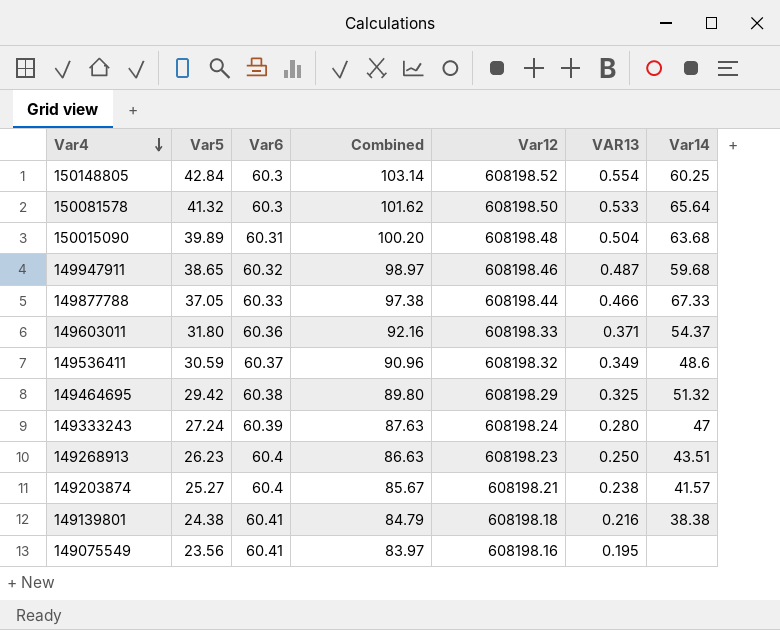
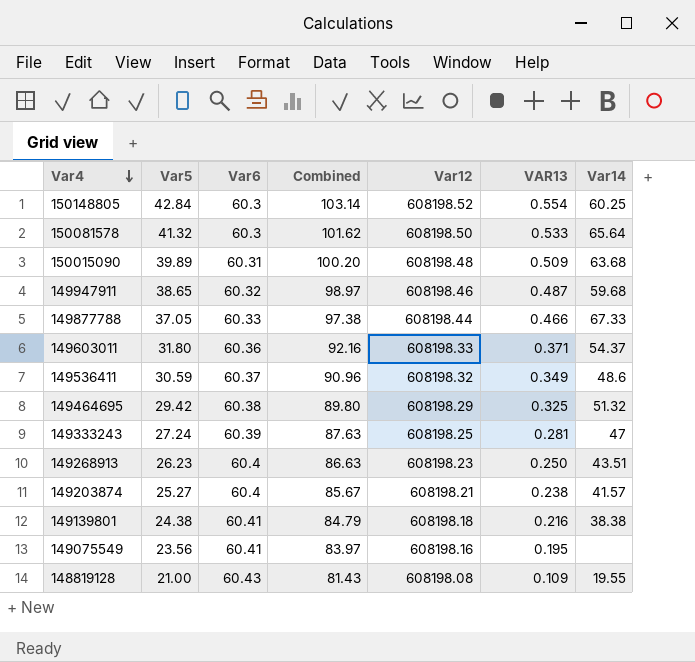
150015090 | VAR13: 0.504 -> 0.509
149333243 | Var12: 608198.24 -> 608198.25
149333243 | VAR13: 0.280 -> 0.281
row 148819128: none -> 21.00 | 60.43 | 81.43 | 608198.08 | 0.109 | 19.55

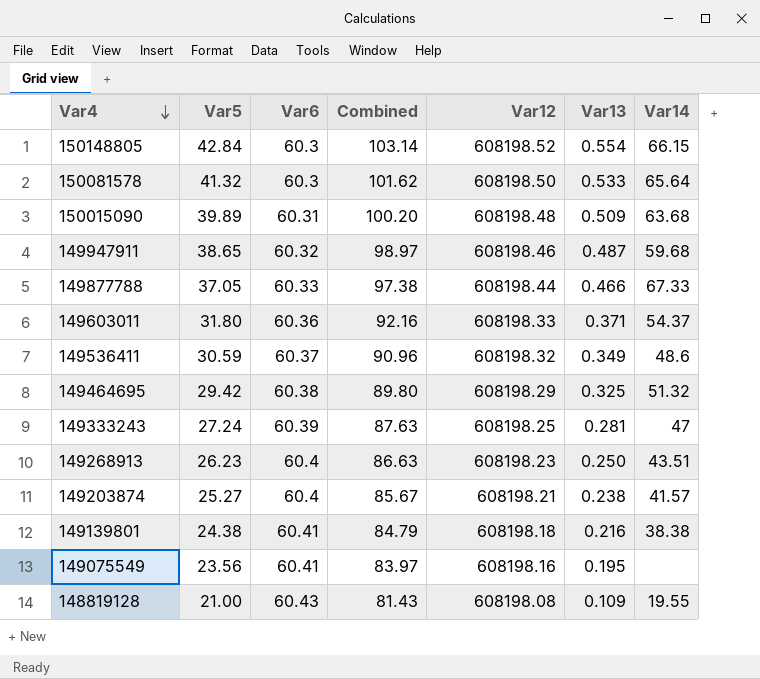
column name: VAR13 -> Var13
150148805 | Var14: 60.25 -> 66.15

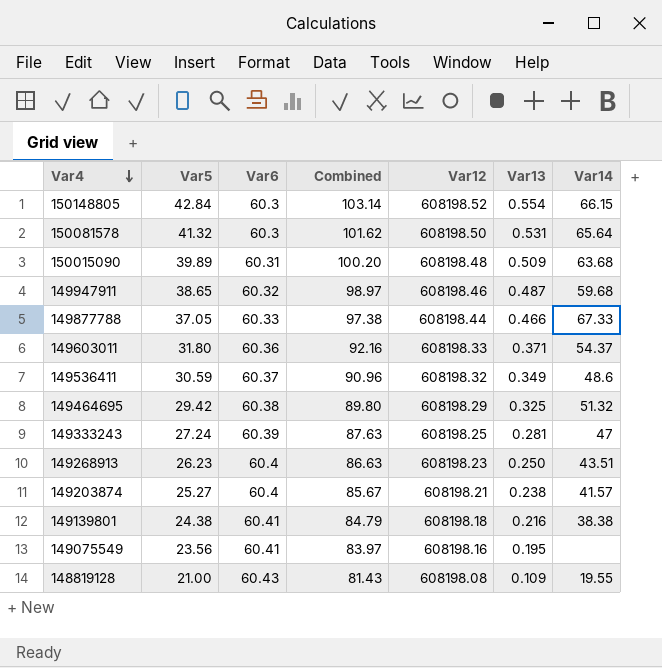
150081578 | Var13: 0.533 -> 0.531

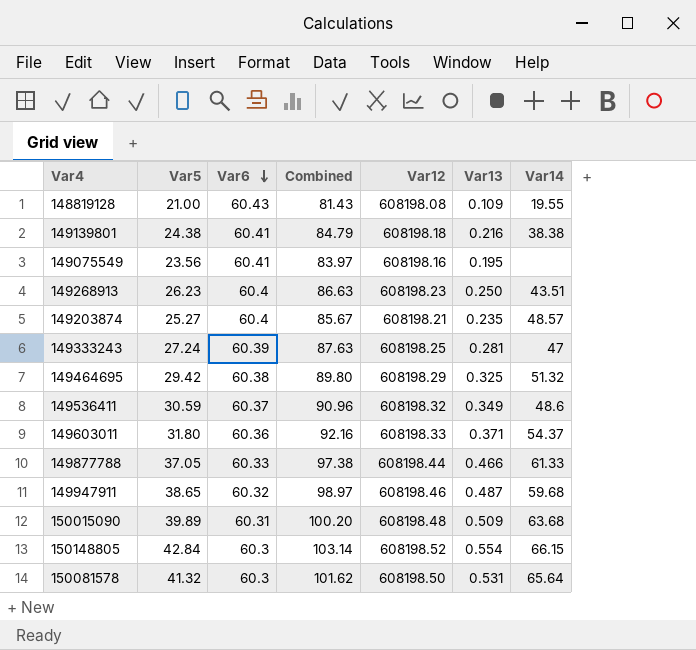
row order: Var4 descending -> Var6 descending
149203874 | Var13: 0.238 -> 0.235
149203874 | Var14: 41.57 -> 48.57
149877788 | Var14: 67.33 -> 61.33

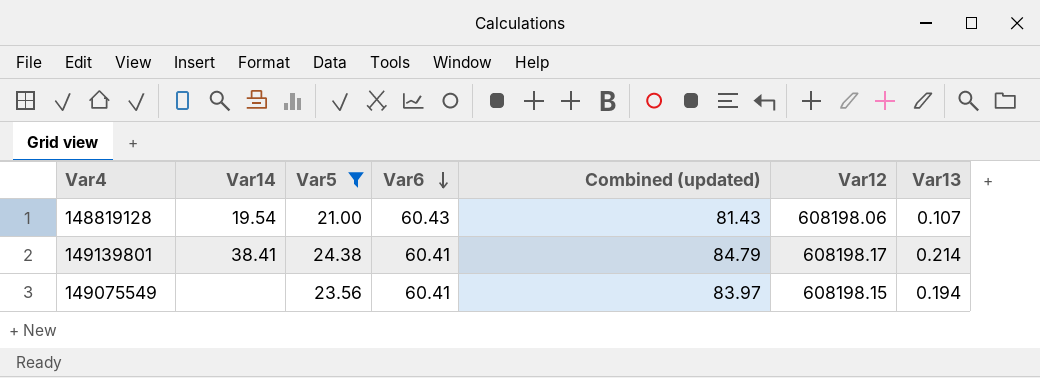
filter: none -> Var5 <= 24.38
column Var14 | position: 7 -> 2
column name: Combined -> Combined (updated)
148819128 | Var14: 19.55 -> 19.54
148819128 | Var12: 608198.08 -> 608198.06
148819128 | Var13: 0.109 -> 0.107
149139801 | Var14: 38.38 -> 38.41
149139801 | Var12: 608198.18 -> 608198.17
149139801 | Var13: 0.216 -> 0.214
149075549 | Var12: 608198.16 -> 608198.15
149075549 | Var13: 0.195 -> 0.194

